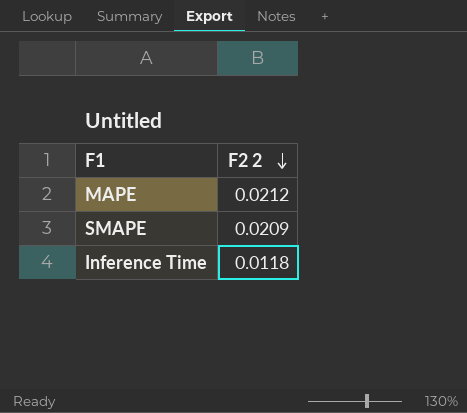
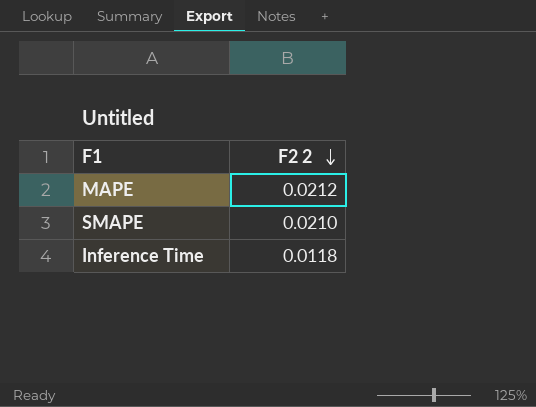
SMAPE | F2 2: 0.0209 -> 0.0210

